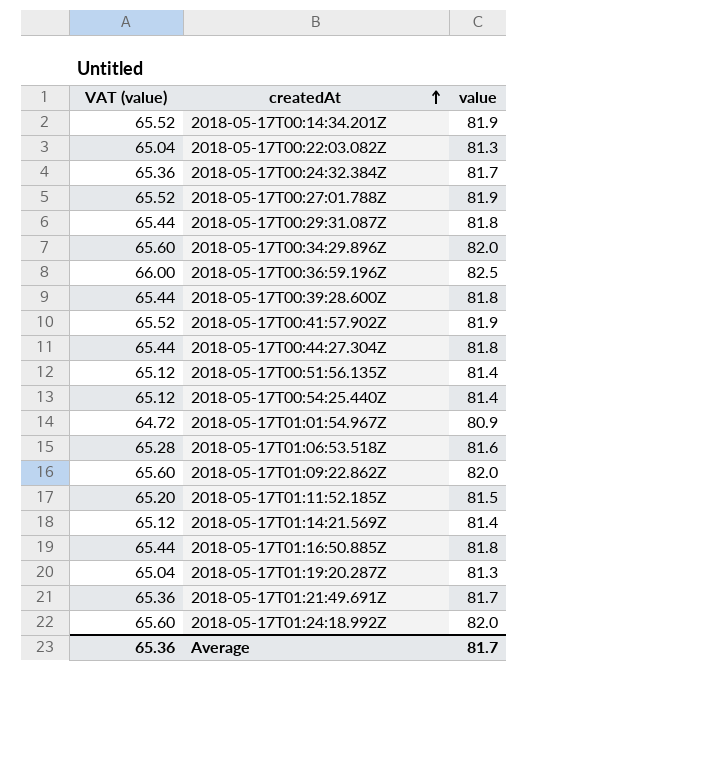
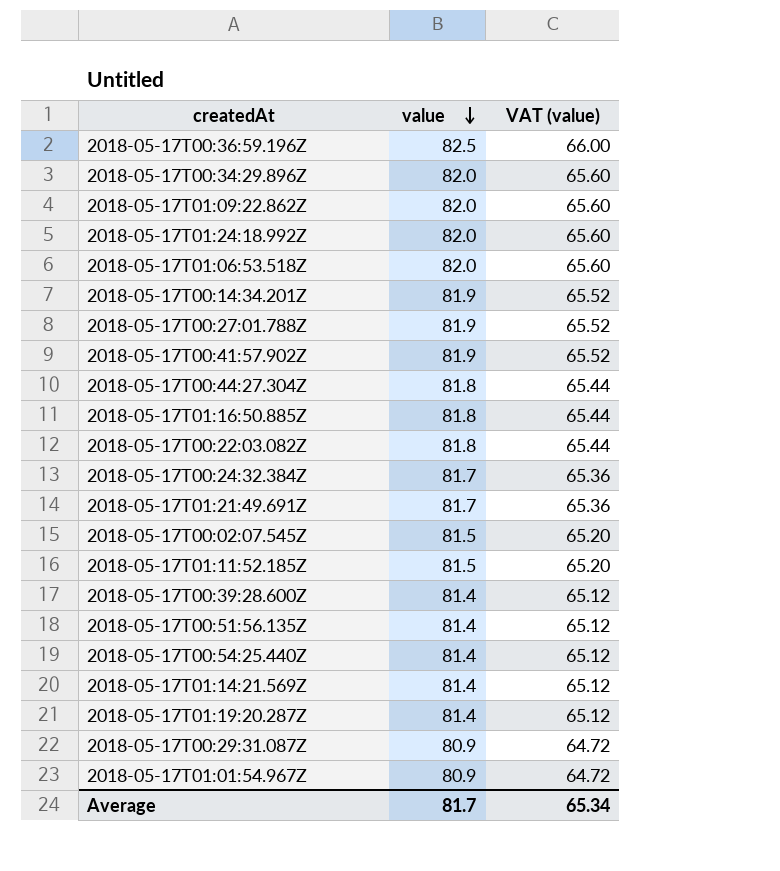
row order: createdAt ascending -> value descending
column VAT (value) | position: 1 -> 3
2018-05-17T01:06:53.518Z | value: 81.6 -> 82.0
2018-05-17T01:06:53.518Z | VAT (value): 65.28 -> 65.60
2018-05-17T00:22:03.082Z | value: 81.3 -> 81.8
2018-05-17T00:22:03.082Z | VAT (value): 65.04 -> 65.44
row 2018-05-17T00:02:07.545Z: none -> 81.5 | 65.20
2018-05-17T00:39:28.600Z | value: 81.8 -> 81.4
2018-05-17T00:39:28.600Z | VAT (value): 65.44 -> 65.12
2018-05-17T01:19:20.287Z | value: 81.3 -> 81.4
2018-05-17T01:19:20.287Z | VAT (value): 65.04 -> 65.12
2018-05-17T00:29:31.087Z | value: 81.8 -> 80.9
2018-05-17T00:29:31.087Z | VAT (value): 65.44 -> 64.72
Average | VAT (value): 65.36 -> 65.34

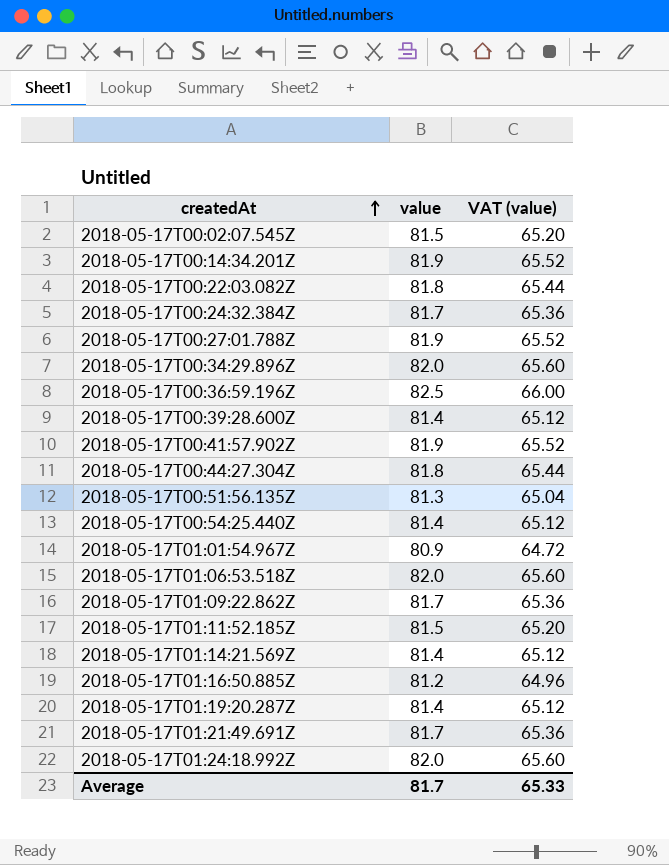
row order: value descending -> createdAt ascending
row 2018-05-17T00:29:31.087Z: 80.9 | 64.72 -> none
2018-05-17T00:51:56.135Z | value: 81.4 -> 81.3
2018-05-17T00:51:56.135Z | VAT (value): 65.12 -> 65.04
2018-05-17T01:09:22.862Z | value: 82.0 -> 81.7
2018-05-17T01:09:22.862Z | VAT (value): 65.60 -> 65.36
2018-05-17T01:16:50.885Z | value: 81.8 -> 81.2
2018-05-17T01:16:50.885Z | VAT (value): 65.44 -> 64.96
Average | VAT (value): 65.34 -> 65.33

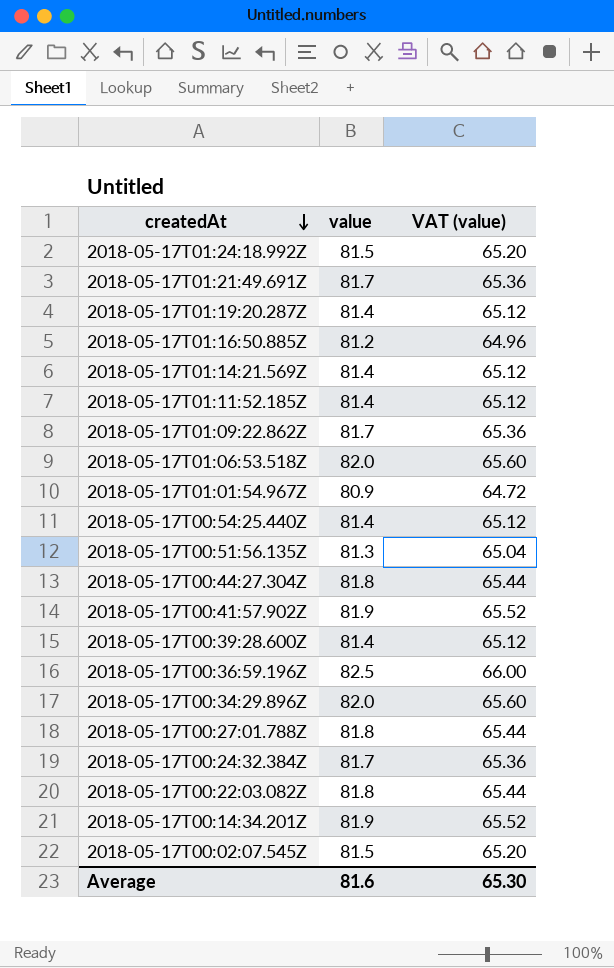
row order: createdAt ascending -> createdAt descending
2018-05-17T01:24:18.992Z | value: 82.0 -> 81.5
2018-05-17T01:24:18.992Z | VAT (value): 65.60 -> 65.20
2018-05-17T01:11:52.185Z | value: 81.5 -> 81.4
2018-05-17T01:11:52.185Z | VAT (value): 65.20 -> 65.12
2018-05-17T00:27:01.788Z | value: 81.9 -> 81.8
2018-05-17T00:27:01.788Z | VAT (value): 65.52 -> 65.44
Average | value: 81.7 -> 81.6
Average | VAT (value): 65.33 -> 65.30

